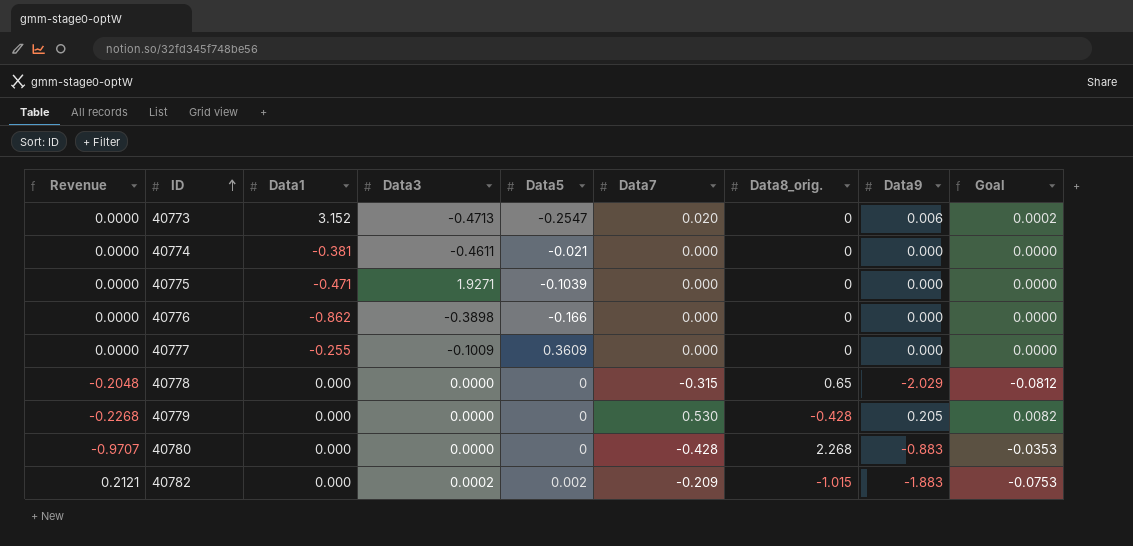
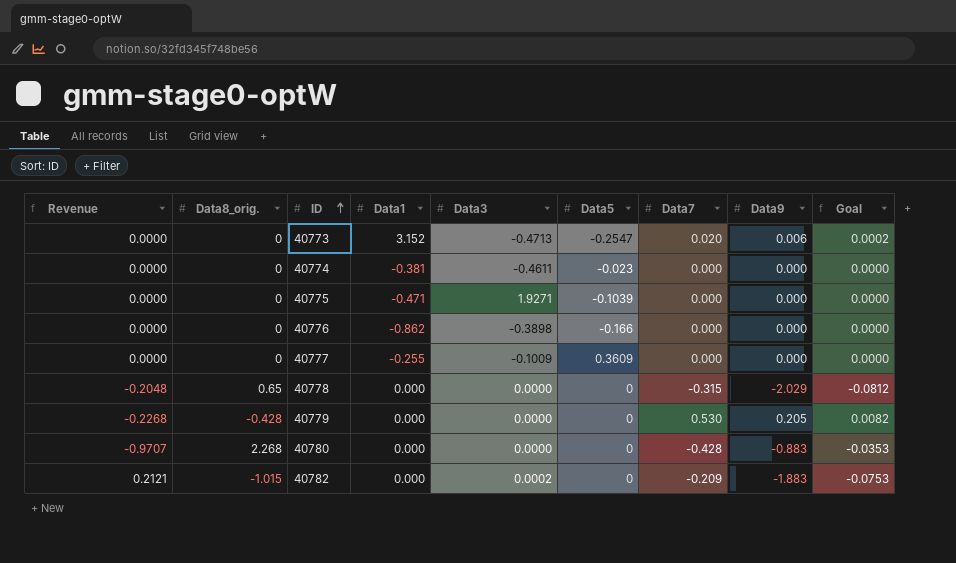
column Data8_orig. | position: 7 -> 2
40774 | Data5: -0.021 -> -0.023
40782 | Data5: 0.002 -> 0

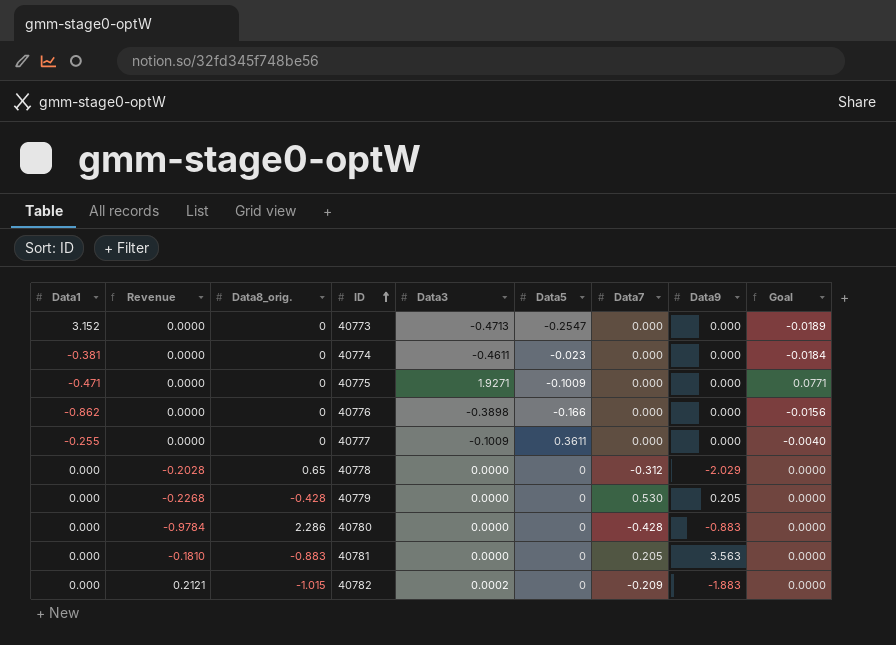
column Data1 | position: 4 -> 1
column Goal | formula: [Data9] * 0.04 -> [Data3] * 0.04
40773 | Data7: 0.020 -> 0.000
40773 | Data9: 0.006 -> 0.000
40775 | Data5: -0.1039 -> -0.1009
40777 | Data5: 0.3609 -> 0.3611
40778 | Revenue: -0.2048 -> -0.2028
40778 | Data7: -0.315 -> -0.312
40780 | Revenue: -0.9707 -> -0.9784
40780 | Data8_orig.: 2.268 -> 2.286
row 40781: none -> 0.000 | -0.1810 | -0.883 | 0.0000 | 0 | 0.205 | 3.563 | 0.0000

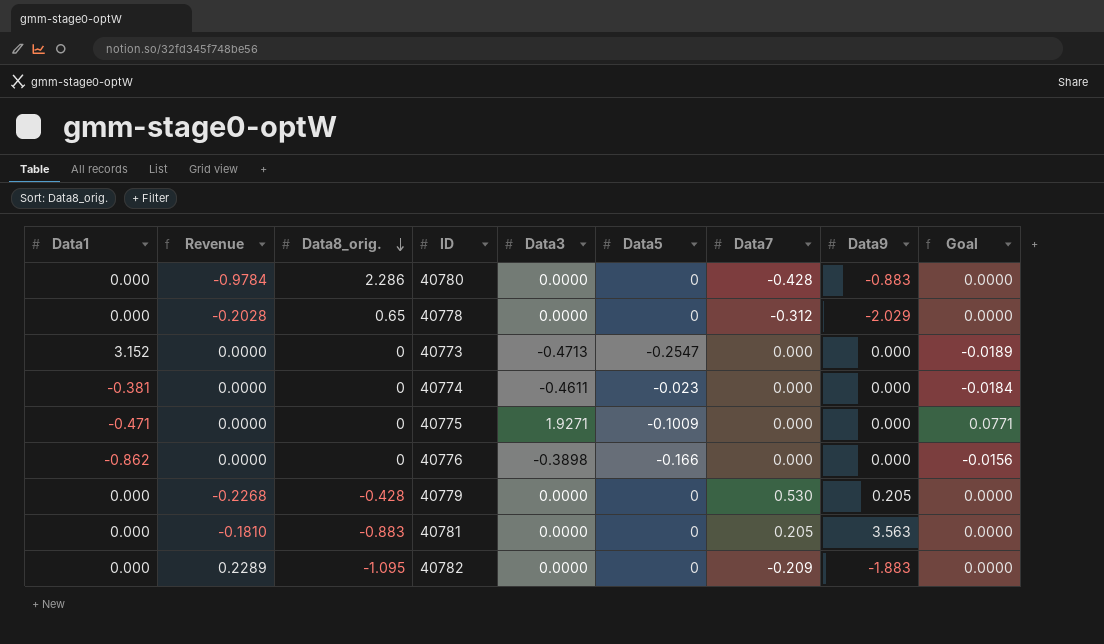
row order: ID ascending -> Data8_orig. descending
row 40777: -0.255 | 0.0000 | 0 | -0.1009 | 0.3611 | 0.000 | 0.000 | -0.0040 -> none
40782 | Revenue: 0.2121 -> 0.2289
40782 | Data8_orig.: -1.015 -> -1.095
40782 | Data3: 0.0002 -> 0.0000

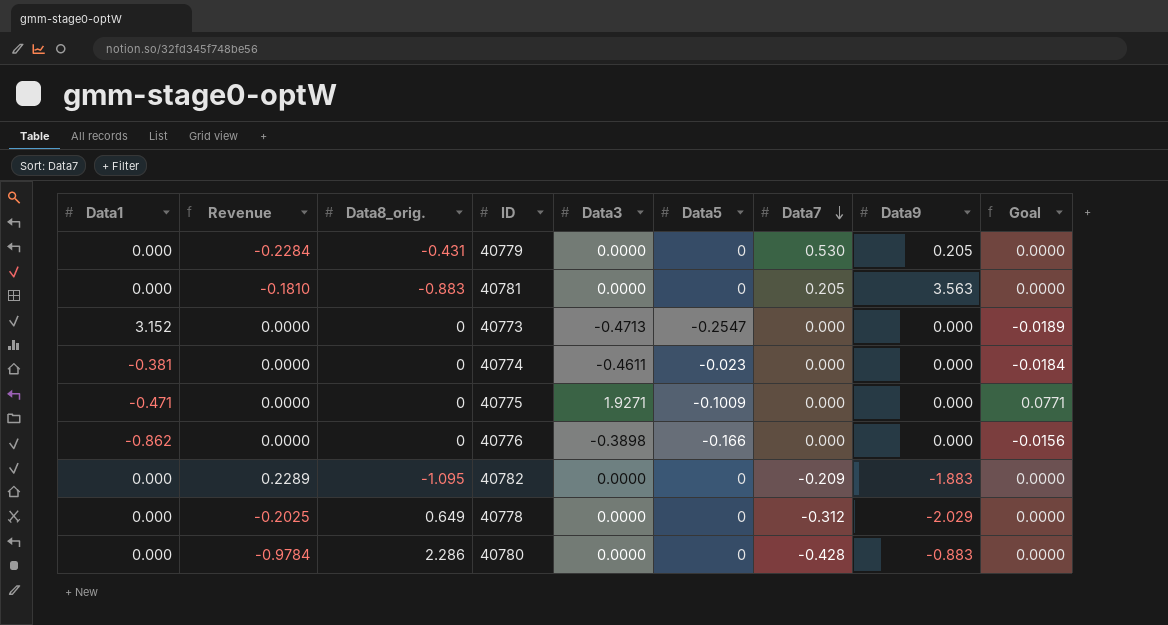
row order: Data8_orig. descending -> Data7 descending
40779 | Revenue: -0.2268 -> -0.2284
40779 | Data8_orig.: -0.428 -> -0.431
40778 | Revenue: -0.2028 -> -0.2025
40778 | Data8_orig.: 0.65 -> 0.649

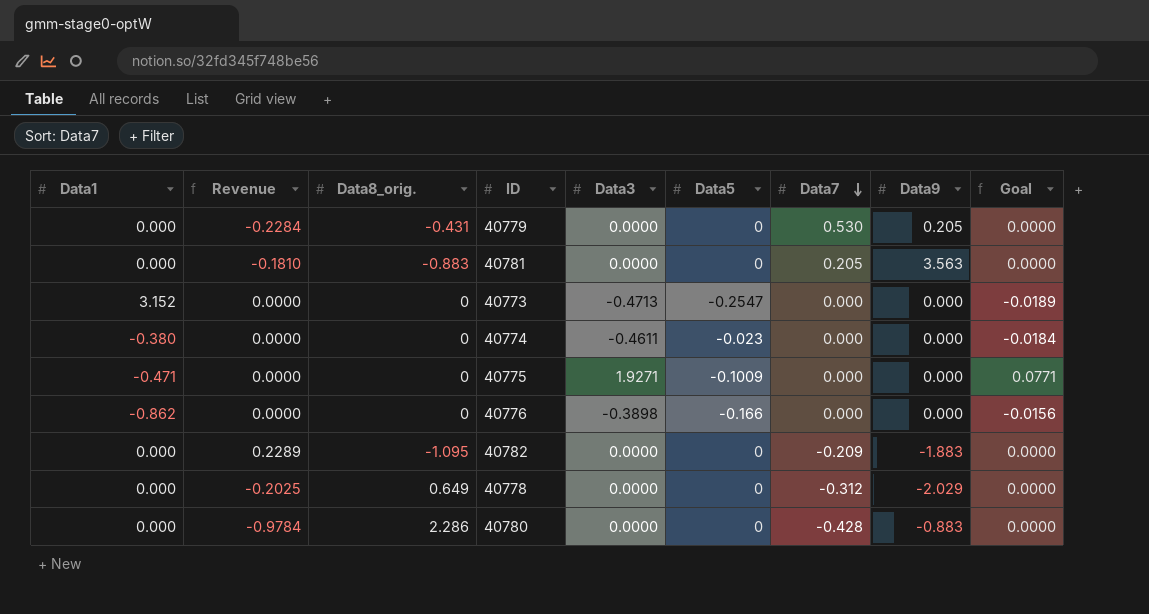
40774 | Data1: -0.381 -> -0.380

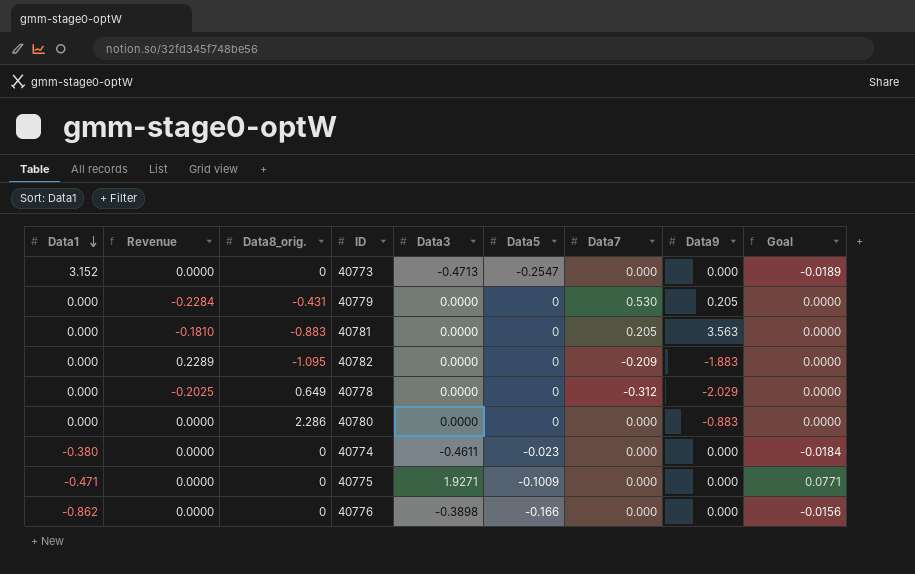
row order: Data7 descending -> Data1 descending
40780 | Revenue: -0.9784 -> 0.0000
40780 | Data7: -0.428 -> 0.000

